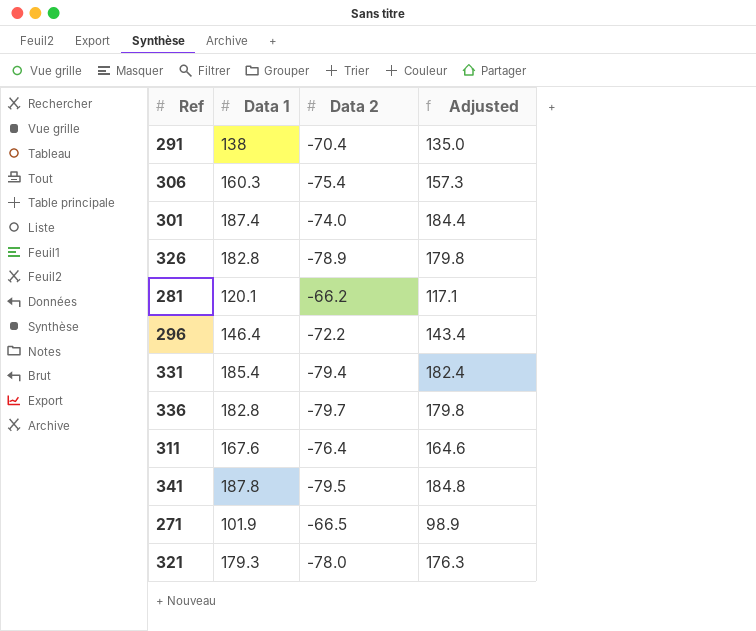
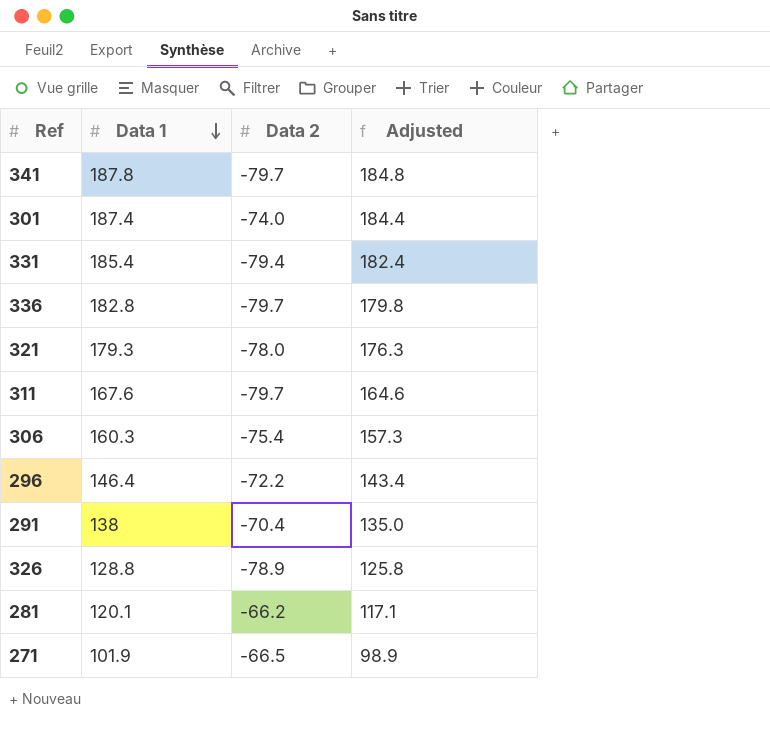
row order: none -> Data 1 descending
341 | Data 2: -79.5 -> -79.7
311 | Data 2: -76.4 -> -79.7
326 | Data 1: 182.8 -> 128.8
326 | Adjusted: 179.8 -> 125.8

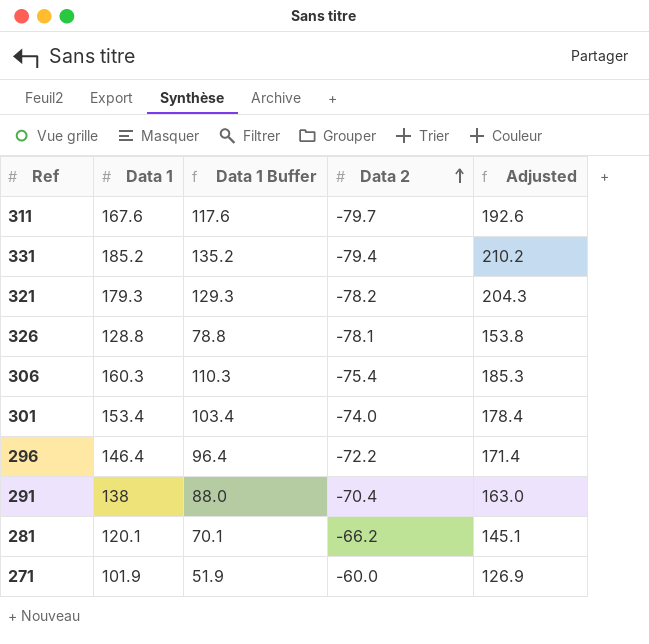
row order: Data 1 descending -> Data 2 ascending
column Data 1 Buffer | formula: none -> [Data 1] - 50
column Adjusted | formula: [Data 1] - 3 -> [Data 1] + 25
row 341: 187.8 | -79.7 | 184.8 -> none
row 336: 182.8 | -79.7 | 179.8 -> none
331 | Data 1: 185.4 -> 185.2
321 | Data 2: -78.0 -> -78.2
326 | Data 2: -78.9 -> -78.1
301 | Data 1: 187.4 -> 153.4
271 | Data 2: -66.5 -> -60.0

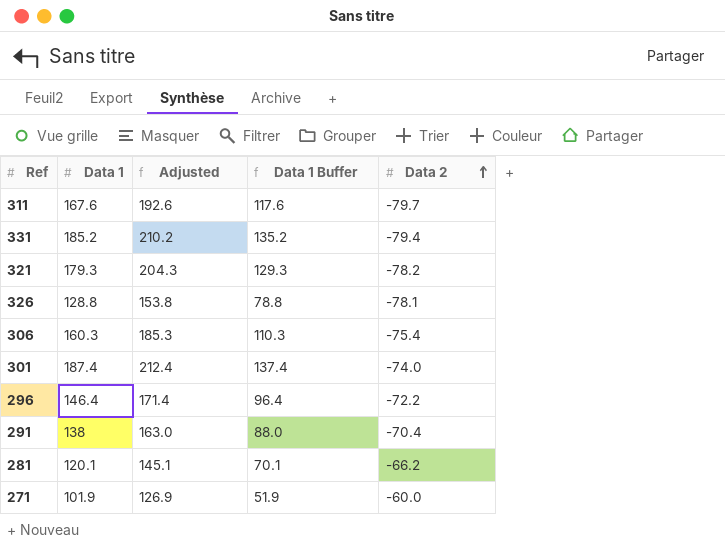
column Adjusted | position: 5 -> 3
301 | Data 1: 153.4 -> 187.4
301 | Adjusted: 178.4 -> 212.4
301 | Data 1 Buffer: 103.4 -> 137.4

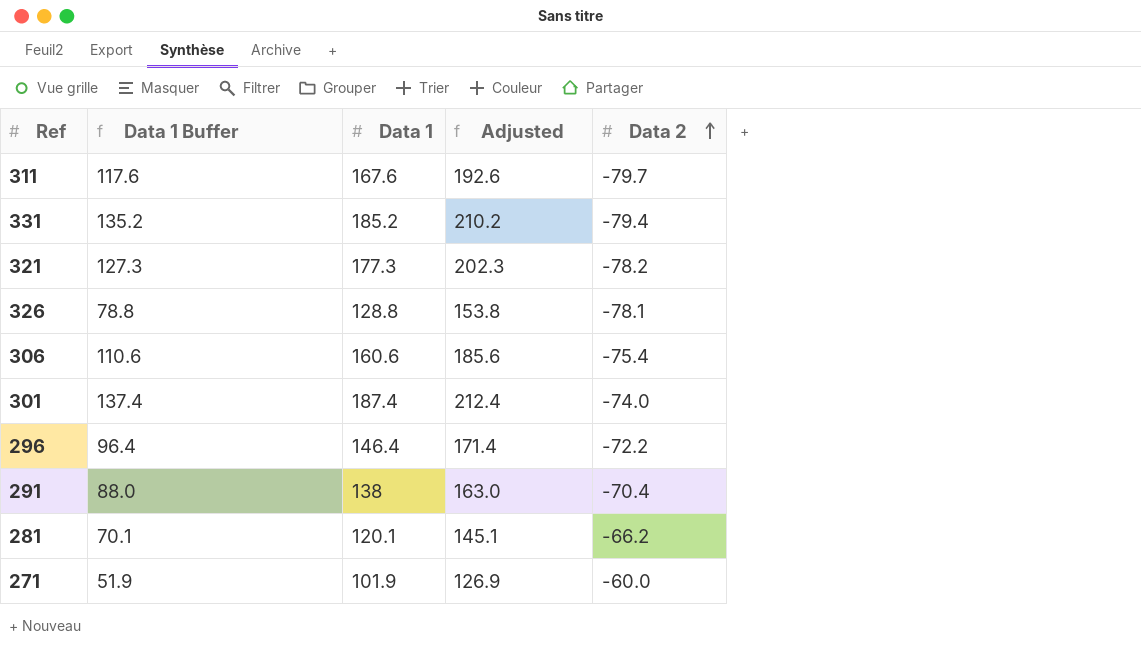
column Data 1 Buffer | position: 4 -> 2
321 | Data 1 Buffer: 129.3 -> 127.3
321 | Data 1: 179.3 -> 177.3
321 | Adjusted: 204.3 -> 202.3
306 | Data 1 Buffer: 110.3 -> 110.6
306 | Data 1: 160.3 -> 160.6
306 | Adjusted: 185.3 -> 185.6

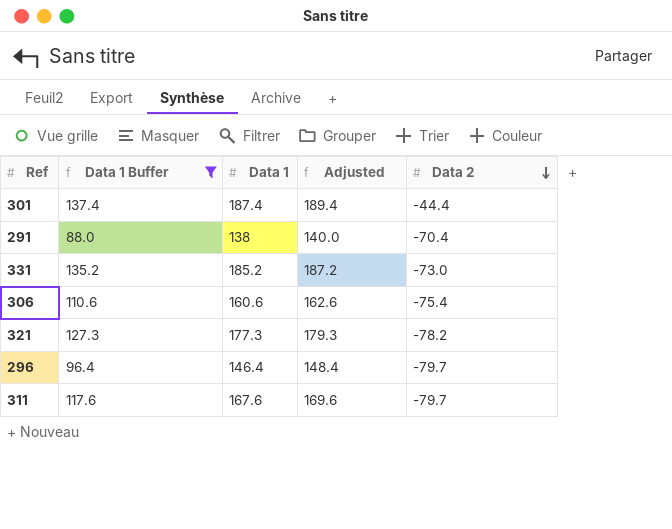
filter: none -> Data 1 Buffer >= 88.0
row order: Data 2 ascending -> Data 2 descending
column Adjusted | formula: [Data 1] + 25 -> [Data 1] + 2
301 | Data 2: -74.0 -> -44.4
331 | Data 2: -79.4 -> -73.0
296 | Data 2: -72.2 -> -79.7

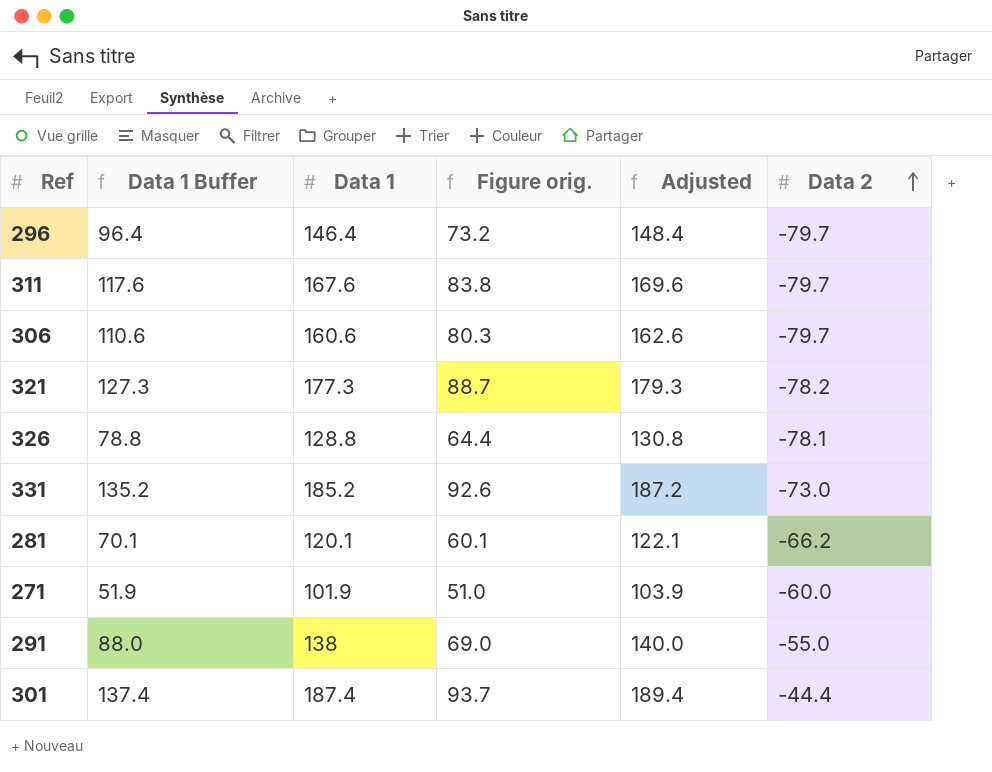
filter: Data 1 Buffer >= 88.0 -> none
row order: Data 2 descending -> Data 2 ascending
column Figure orig. | formula: none -> [Data 1] * 0.5
306 | Data 2: -75.4 -> -79.7
291 | Data 2: -70.4 -> -55.0

